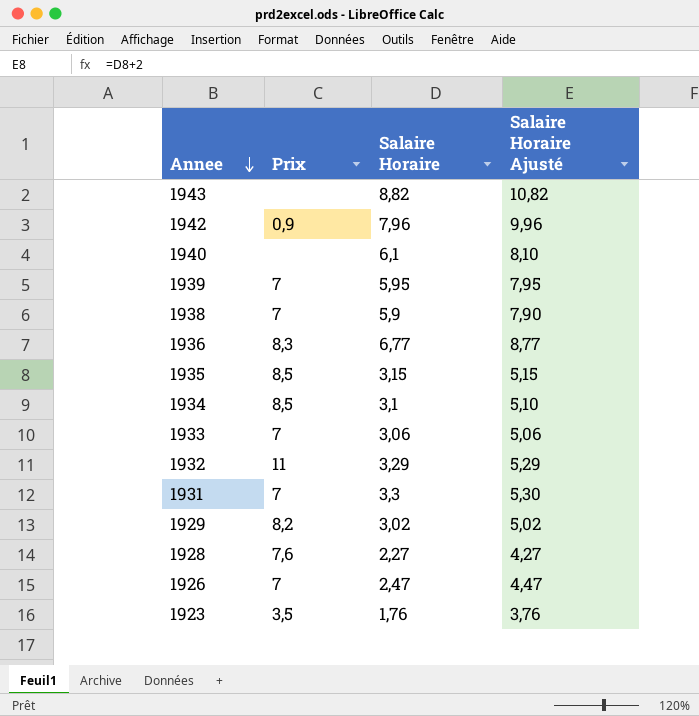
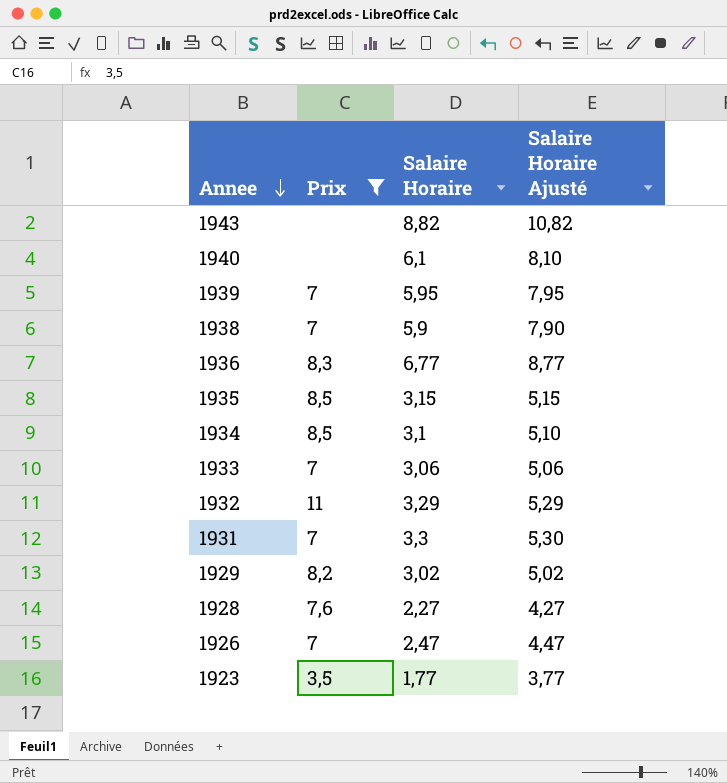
filter: none -> Prix != 0,9
1923 | Salaire Horaire: 1,76 -> 1,77
1923 | Salaire Horaire Ajusté: 3,76 -> 3,77

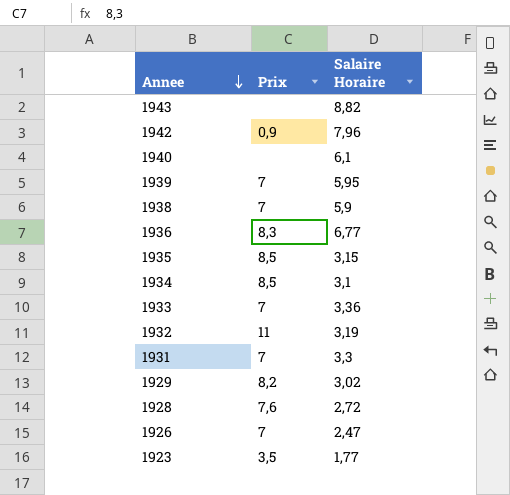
filter: Prix != 0,9 -> none
column Salaire Horaire Ajusté | formula: [Salaire Horaire] + 2 -> none
1933 | Salaire Horaire: 3,06 -> 3,36
1932 | Salaire Horaire: 3,29 -> 3,19
1928 | Salaire Horaire: 2,27 -> 2,72

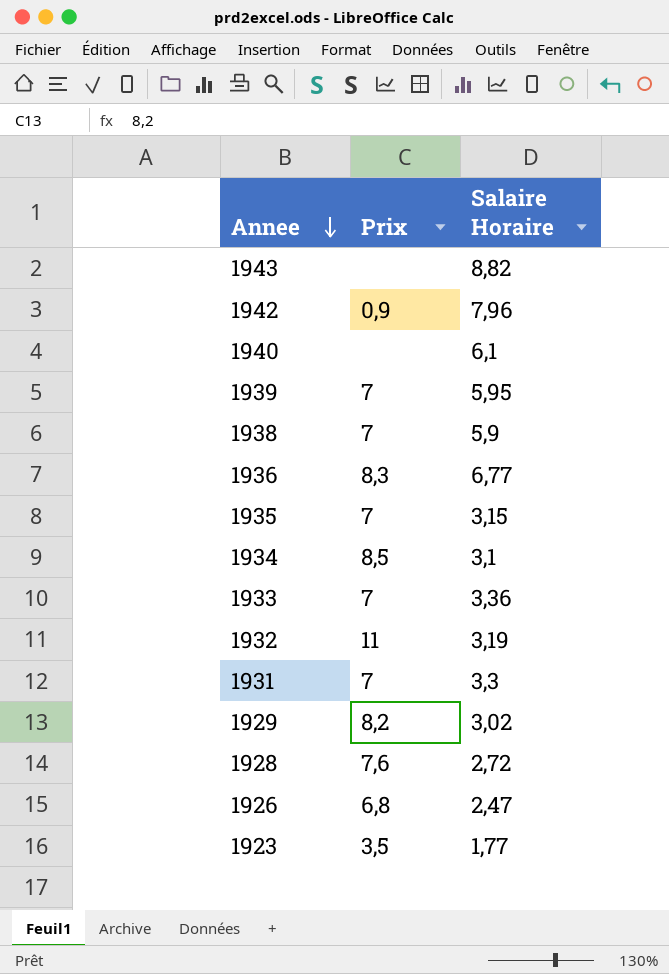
1935 | Prix: 8,5 -> 7
1926 | Prix: 7 -> 6,8

